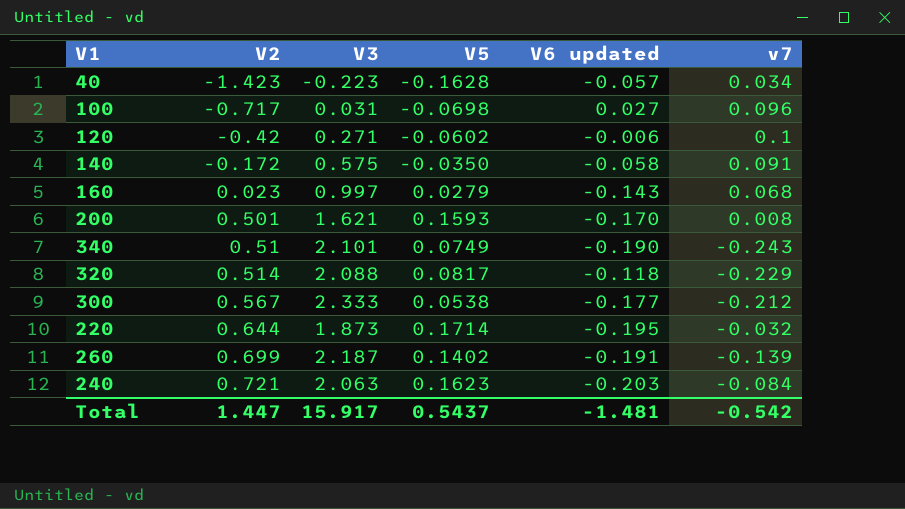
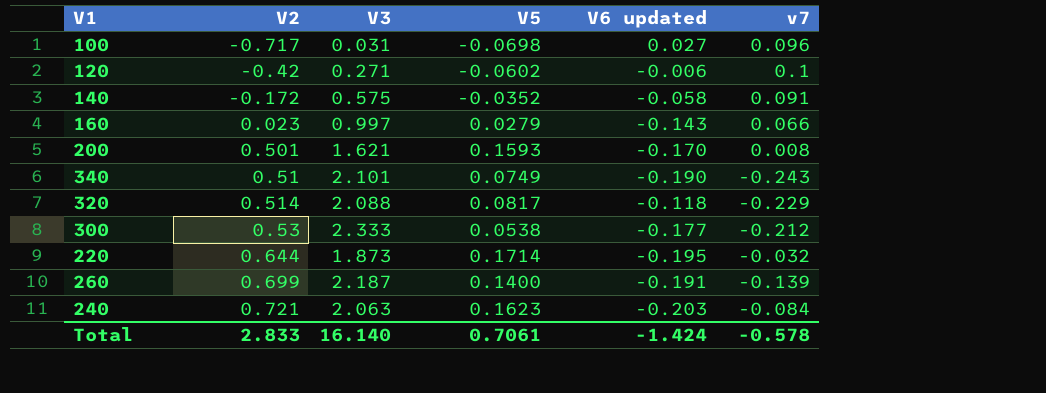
row 40: -1.423 | -0.223 | -0.1628 | -0.057 | 0.034 -> none
140 | V5: -0.0350 -> -0.0352
160 | v7: 0.068 -> 0.066
300 | V2: 0.567 -> 0.53
260 | V5: 0.1402 -> 0.1400
Total | V2: 1.447 -> 2.833
Total | V3: 15.917 -> 16.140
Total | V5: 0.5437 -> 0.7061
Total | V6 updated: -1.481 -> -1.424
Total | v7: -0.542 -> -0.578

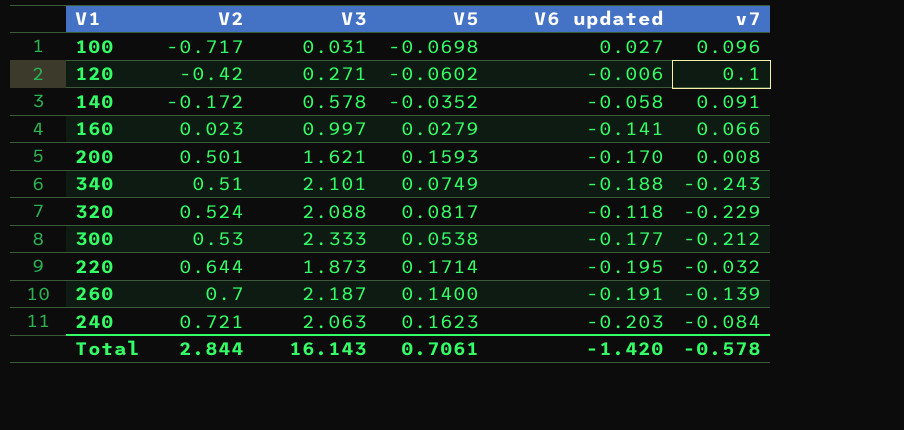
140 | V3: 0.575 -> 0.578
160 | V6 updated: -0.143 -> -0.141
340 | V6 updated: -0.190 -> -0.188
320 | V2: 0.514 -> 0.524
260 | V2: 0.699 -> 0.7
Total | V2: 2.833 -> 2.844
Total | V3: 16.140 -> 16.143
Total | V6 updated: -1.424 -> -1.420

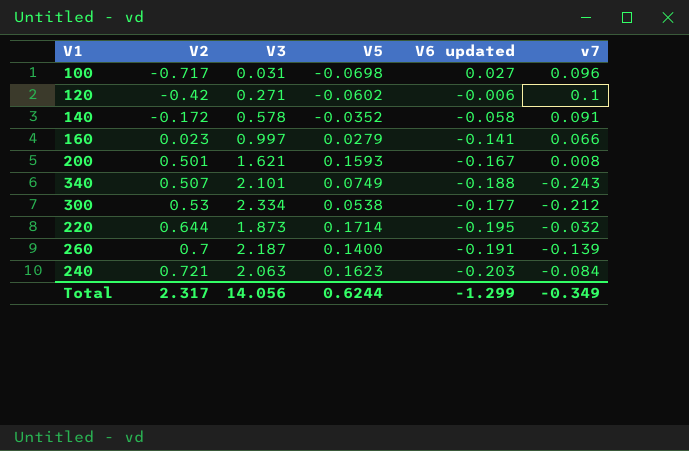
row 320: 0.524 | 2.088 | 0.0817 | -0.118 | -0.229 -> none
200 | V6 updated: -0.170 -> -0.167
340 | V2: 0.51 -> 0.507
300 | V3: 2.333 -> 2.334
Total | V2: 2.844 -> 2.317
Total | V3: 16.143 -> 14.056
Total | V5: 0.7061 -> 0.6244
Total | V6 updated: -1.420 -> -1.299
Total | v7: -0.578 -> -0.349

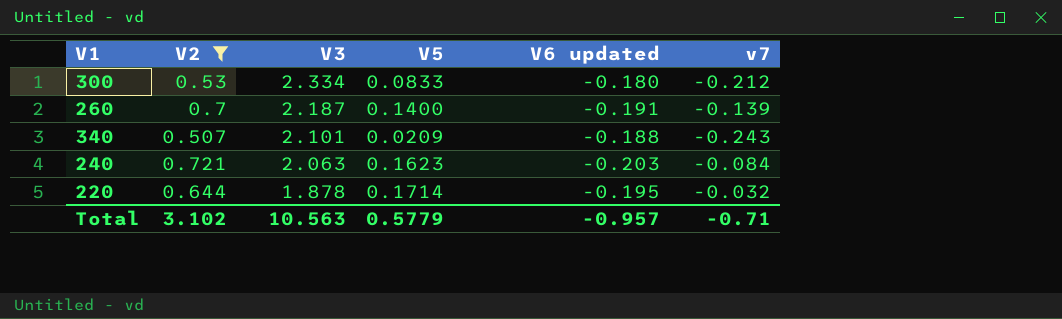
filter: none -> V2 >= 0.507
row order: V2 ascending -> V3 descending
300 | V5: 0.0538 -> 0.0833
300 | V6 updated: -0.177 -> -0.180
340 | V5: 0.0749 -> 0.0209
220 | V3: 1.873 -> 1.878
Total | V2: 2.317 -> 3.102
Total | V3: 14.056 -> 10.563
Total | V5: 0.6244 -> 0.5779
Total | V6 updated: -1.299 -> -0.957
Total | v7: -0.349 -> -0.71

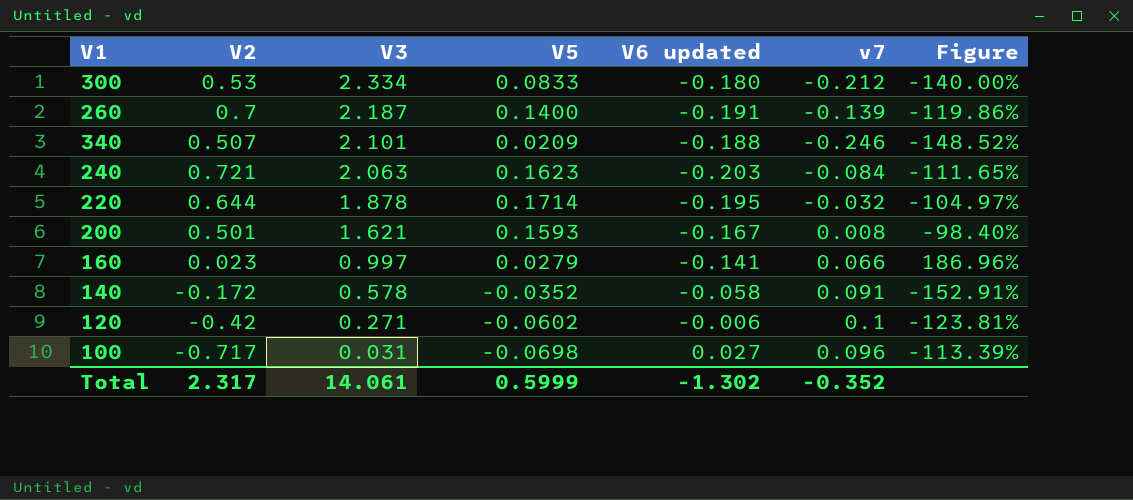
filter: V2 >= 0.507 -> none
column Figure | formula: none -> ([v7] - [V2]) / [V2]
340 | v7: -0.243 -> -0.246
Total | V2: 3.102 -> 2.317
Total | V3: 10.563 -> 14.061
Total | V5: 0.5779 -> 0.5999
Total | V6 updated: -0.957 -> -1.302
Total | v7: -0.71 -> -0.352

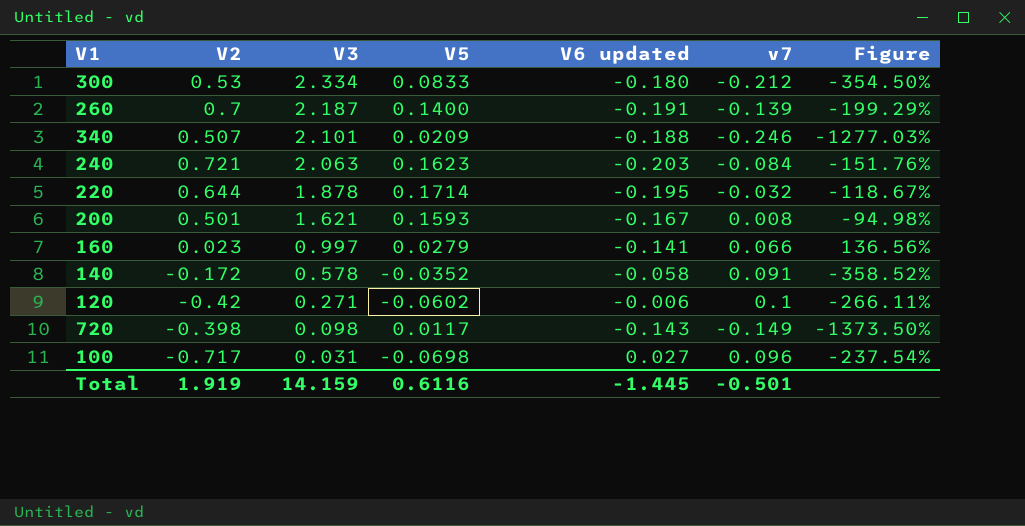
column Figure | formula: ([v7] - [V2]) / [V2] -> ([v7] - [V5]) / [V5]
row 720: none -> -0.398 | 0.098 | 0.0117 | -0.143 | -0.149 | -1373.50%
Total | V2: 2.317 -> 1.919
Total | V3: 14.061 -> 14.159
Total | V5: 0.5999 -> 0.6116
Total | V6 updated: -1.302 -> -1.445
Total | v7: -0.352 -> -0.501

